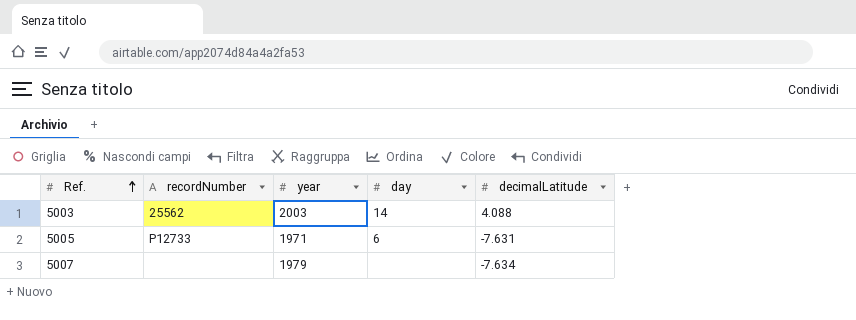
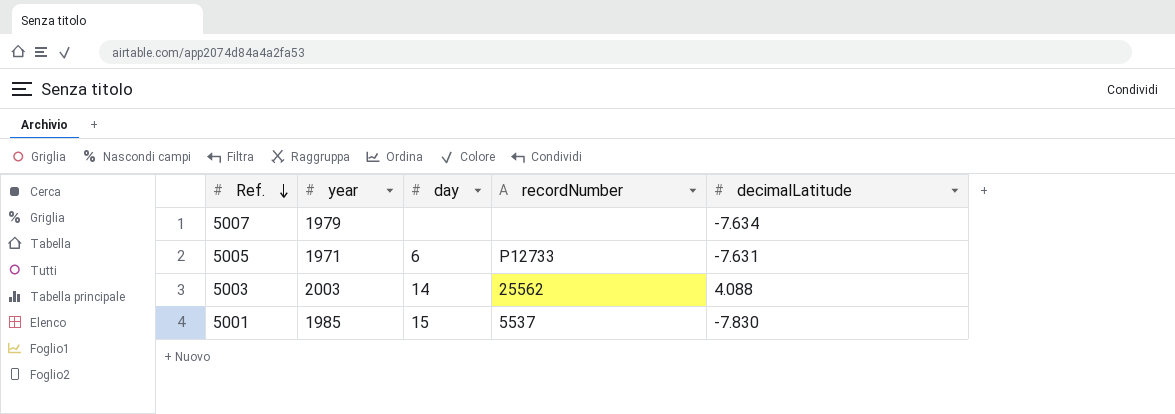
row order: Ref. ascending -> Ref. descending
column recordNumber | position: 2 -> 4
row 5001: none -> 1985 | 15 | 5537 | -7.830

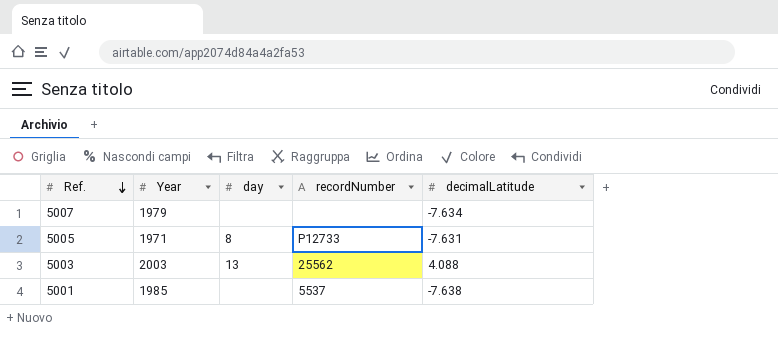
column name: year -> Year
5005 | day: 6 -> 8
5003 | day: 14 -> 13
5001 | day: 15 -> none
5001 | decimalLatitude: -7.830 -> -7.638

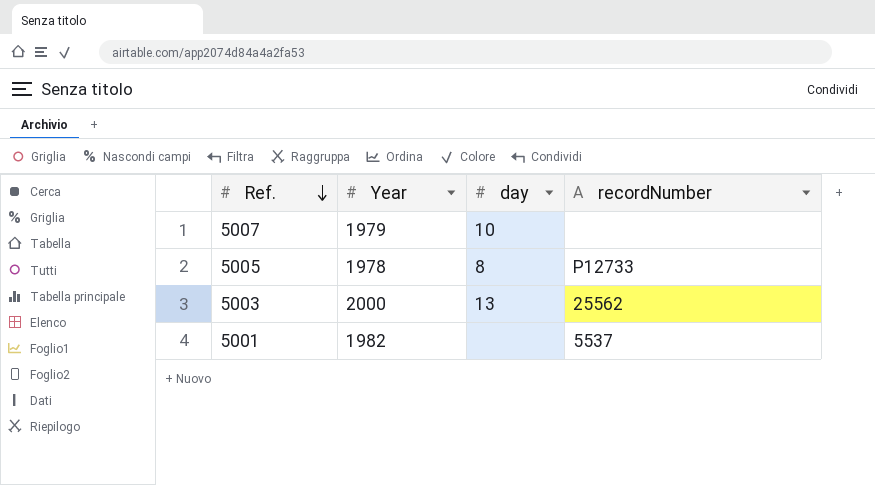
column decimalLatitude | position: 5 -> none
5007 | day: none -> 10
5005 | Year: 1971 -> 1978
5003 | Year: 2003 -> 2000
5001 | Year: 1985 -> 1982

